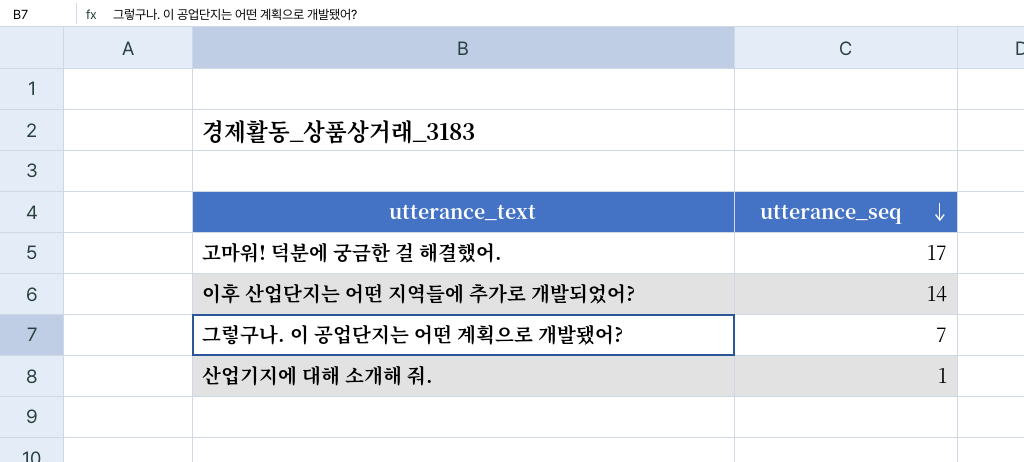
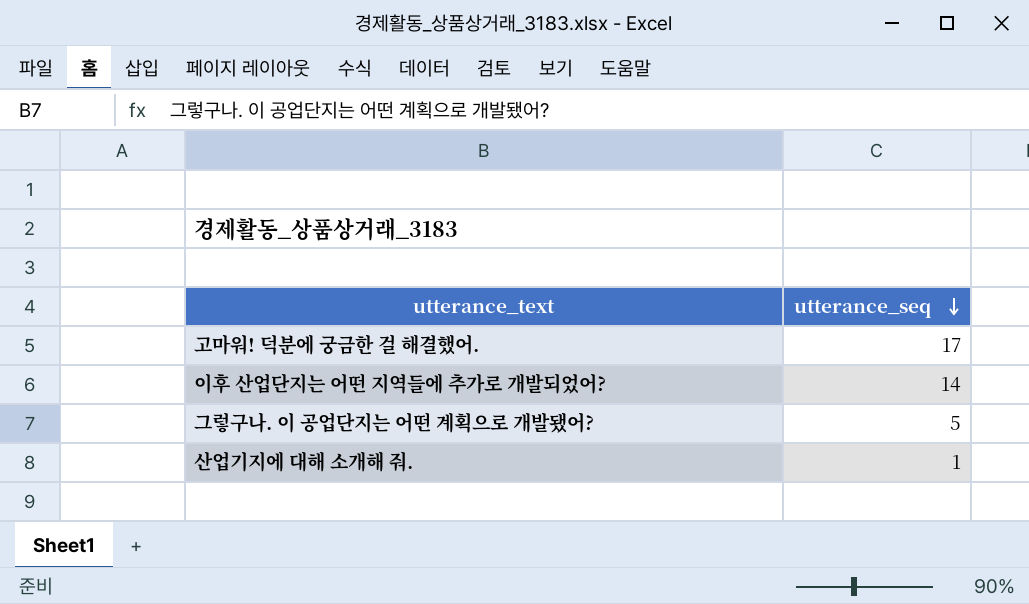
그렇구나. 이 공업단지는 어떤 계획으로 개발됐어? | utterance_seq: 7 -> 5

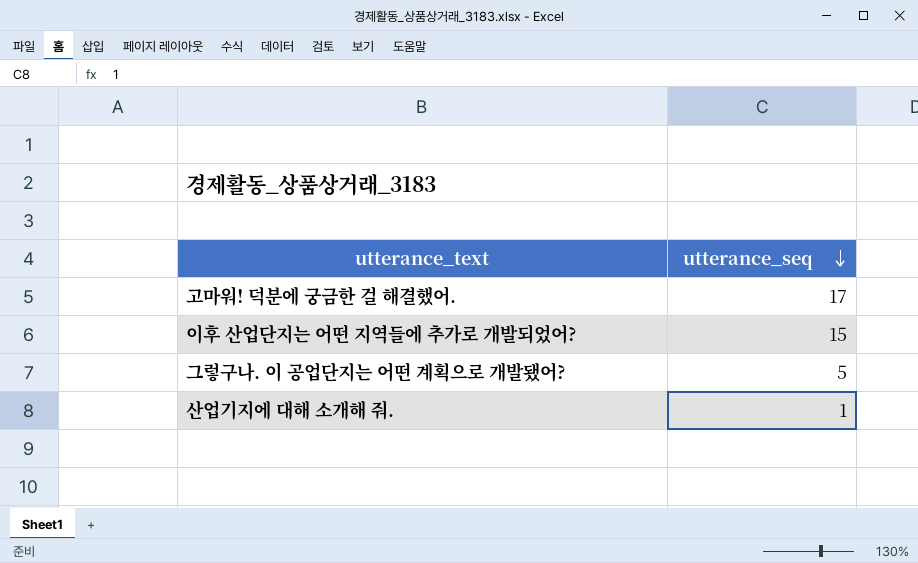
이후 산업단지는 어떤 지역들에 추가로 개발되었어? | utterance_seq: 14 -> 15

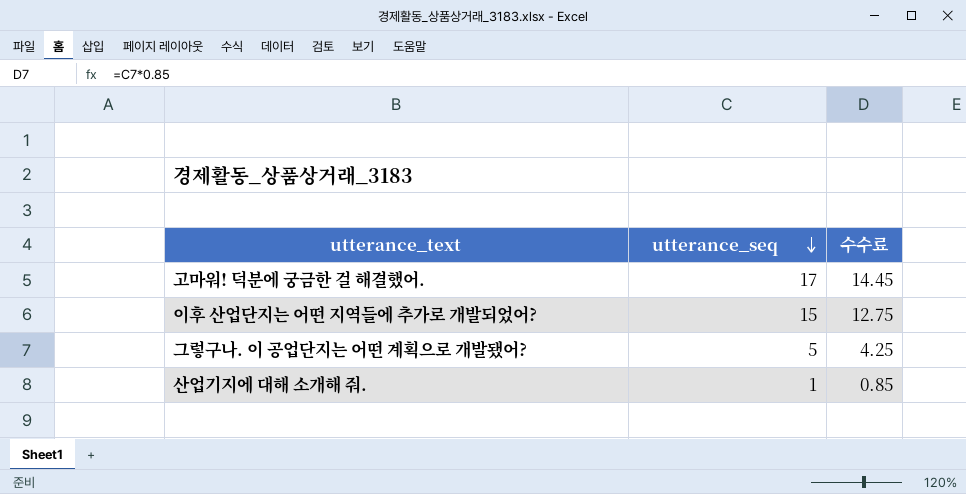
column 수수료 | formula: none -> [utterance_seq] * 0.85

